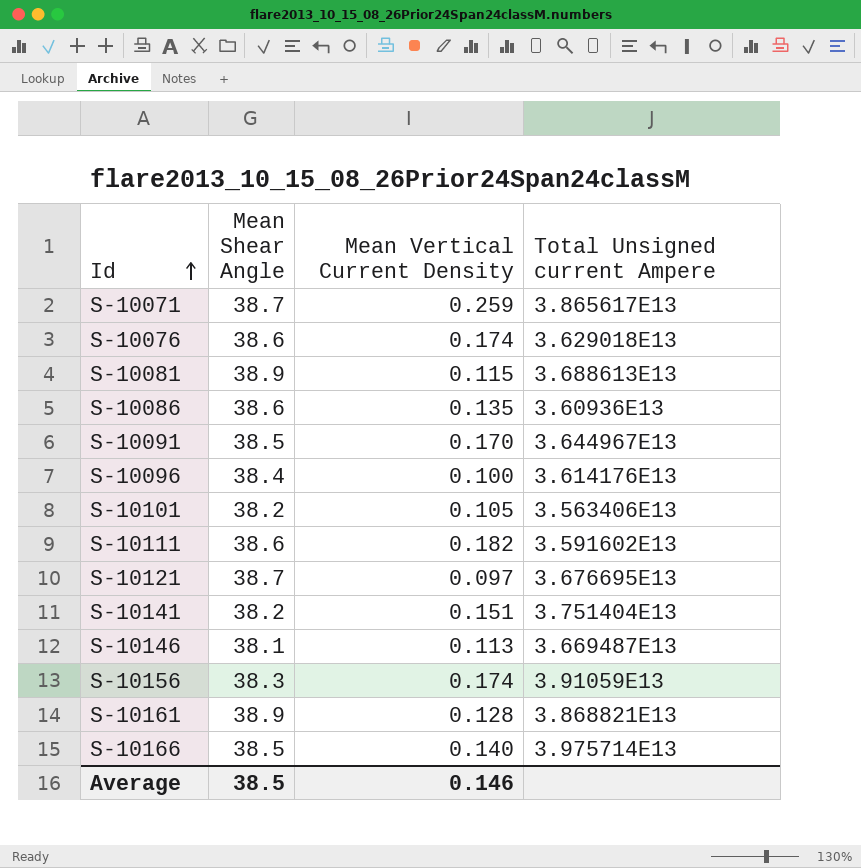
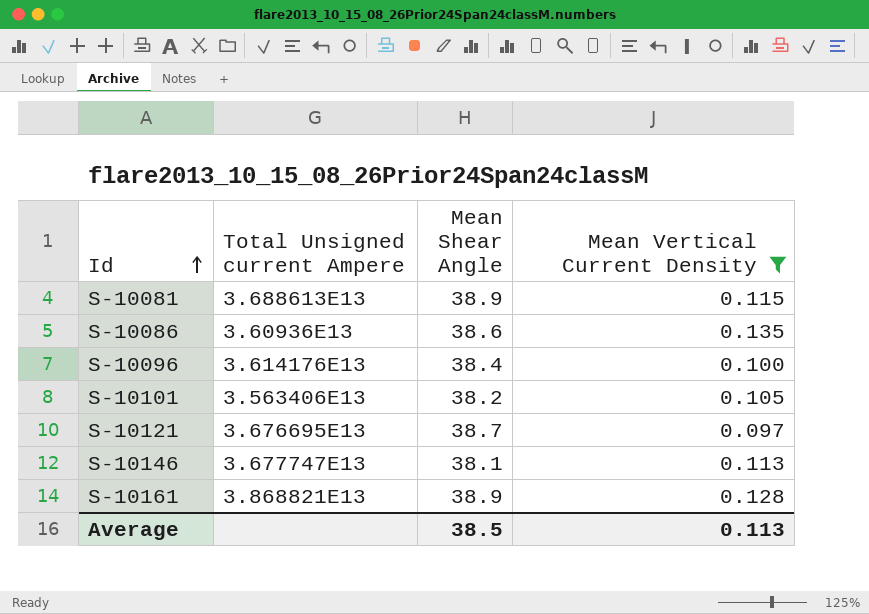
filter: none -> Mean Vertical Current Density <= 0.135
column Total Unsigned current Ampere | position: 4 -> 2
S-10146 | Total Unsigned current Ampere: 3.669487E13 -> 3.677747E13
Average | Mean Vertical Current Density: 0.146 -> 0.113

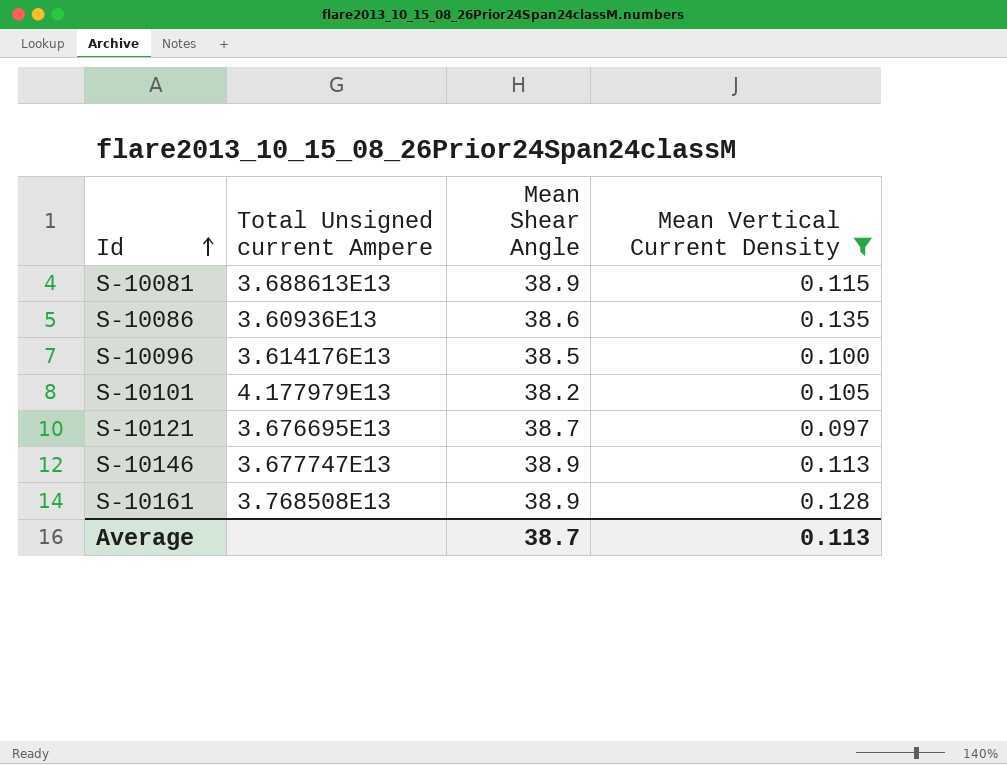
S-10096 | Mean Shear Angle: 38.4 -> 38.5
S-10101 | Total Unsigned current Ampere: 3.563406E13 -> 4.177979E13
S-10146 | Mean Shear Angle: 38.1 -> 38.9
S-10161 | Total Unsigned current Ampere: 3.868821E13 -> 3.768508E13
Average | Mean Shear Angle: 38.5 -> 38.7

